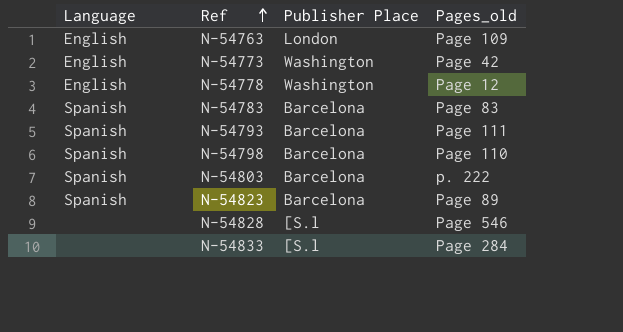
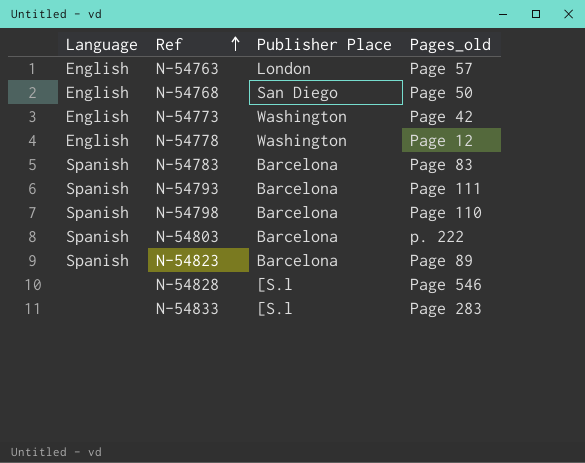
N-54763 | Pages_old: Page 109 -> Page 57
row N-54768: none -> English | San Diego | Page 50
N-54833 | Pages_old: Page 284 -> Page 283

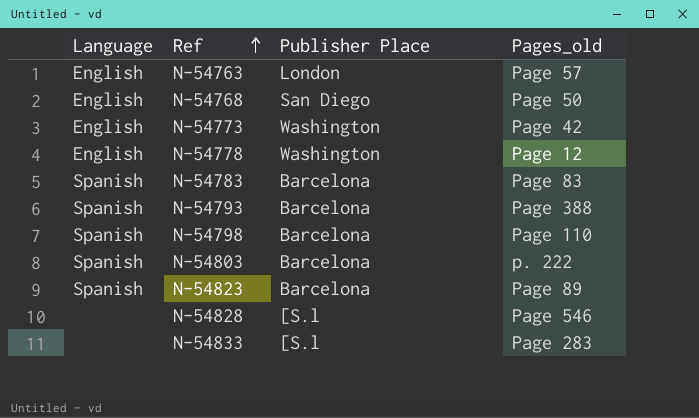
N-54793 | Pages_old: Page 111 -> Page 388

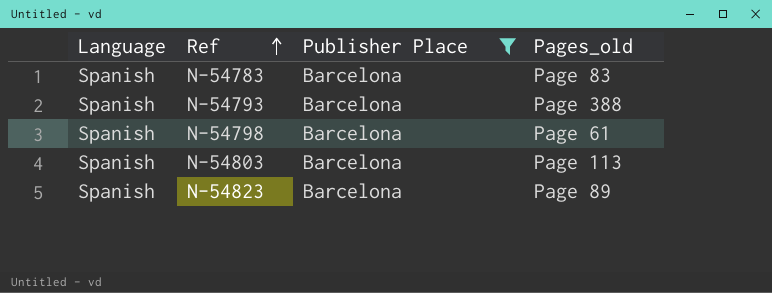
filter: none -> Publisher Place = Barcelona
N-54798 | Pages_old: Page 110 -> Page 61
N-54803 | Pages_old: p. 222 -> Page 113

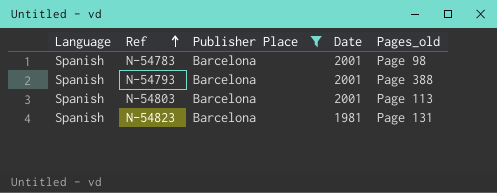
column Date | position: none -> 4
row N-54798: Spanish | Barcelona | Page 61 -> none
N-54783 | Pages_old: Page 83 -> Page 98
N-54823 | Pages_old: Page 89 -> Page 131

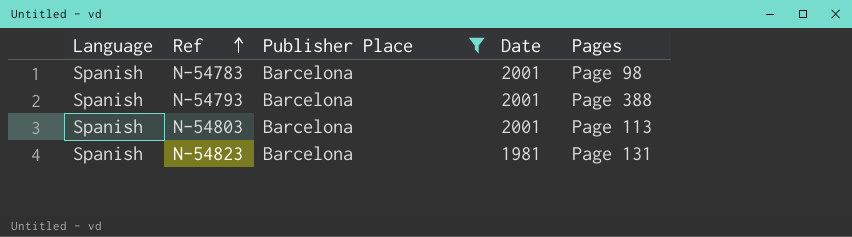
column name: Pages_old -> Pages

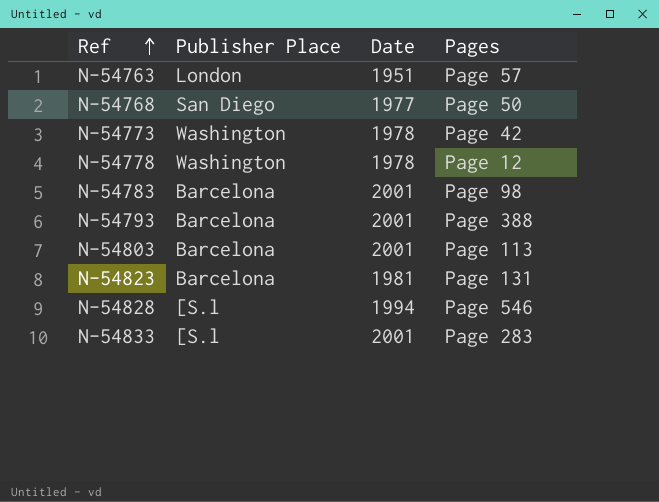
filter: Publisher Place = Barcelona -> none
column Language | position: 1 -> none

